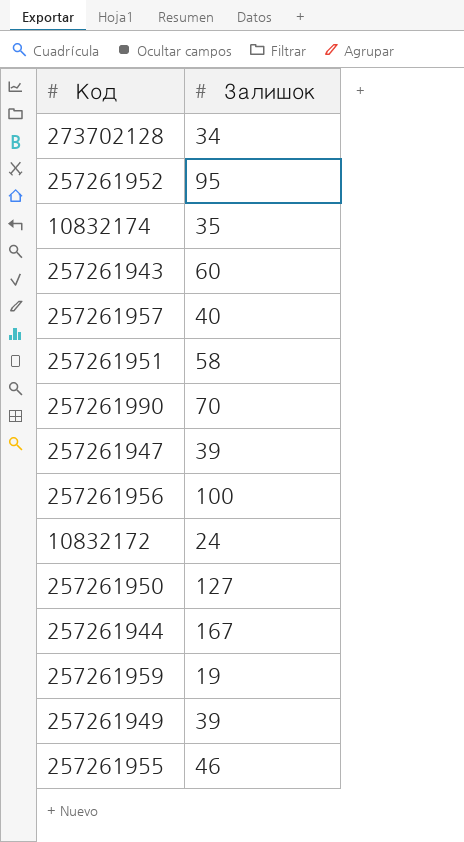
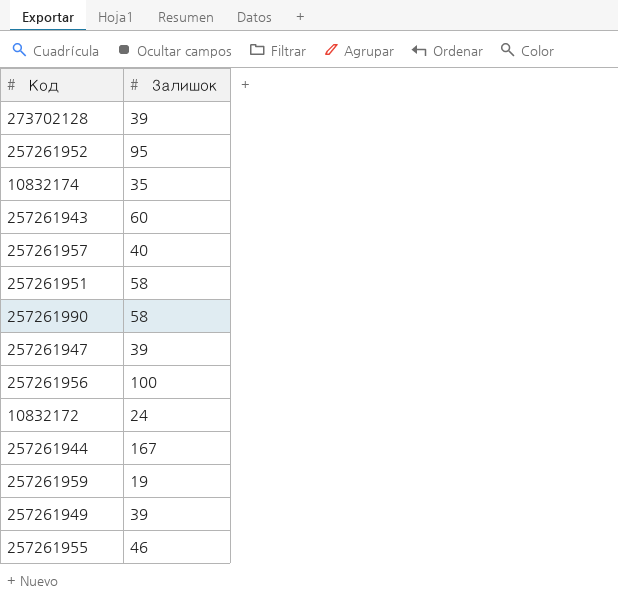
row 257261950: 127 -> none
273702128 | Залишок: 34 -> 39
257261990 | Залишок: 70 -> 58

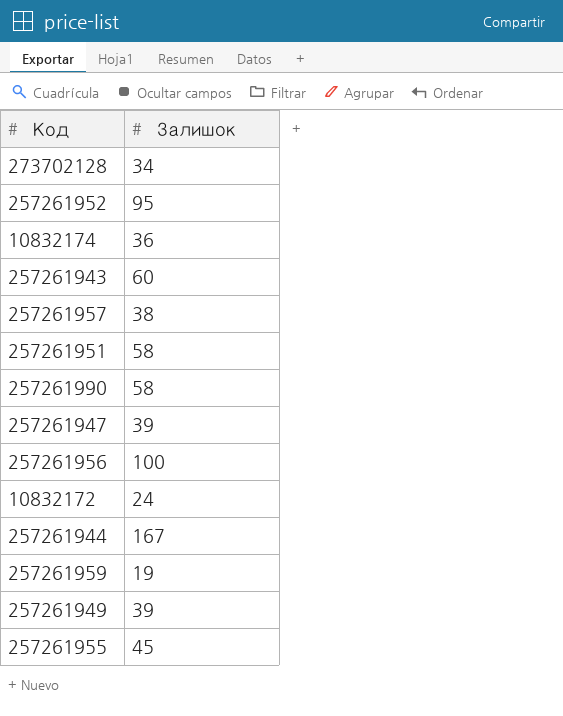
273702128 | Залишок: 39 -> 34
10832174 | Залишок: 35 -> 36
257261957 | Залишок: 40 -> 38
257261955 | Залишок: 46 -> 45

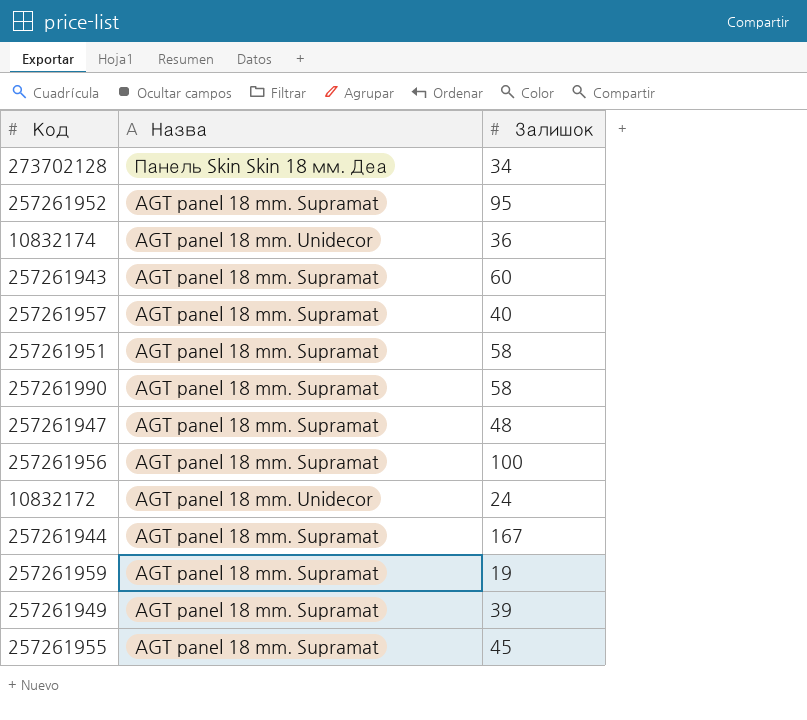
column Назва | position: none -> 2
257261957 | Залишок: 38 -> 40
257261947 | Залишок: 39 -> 48

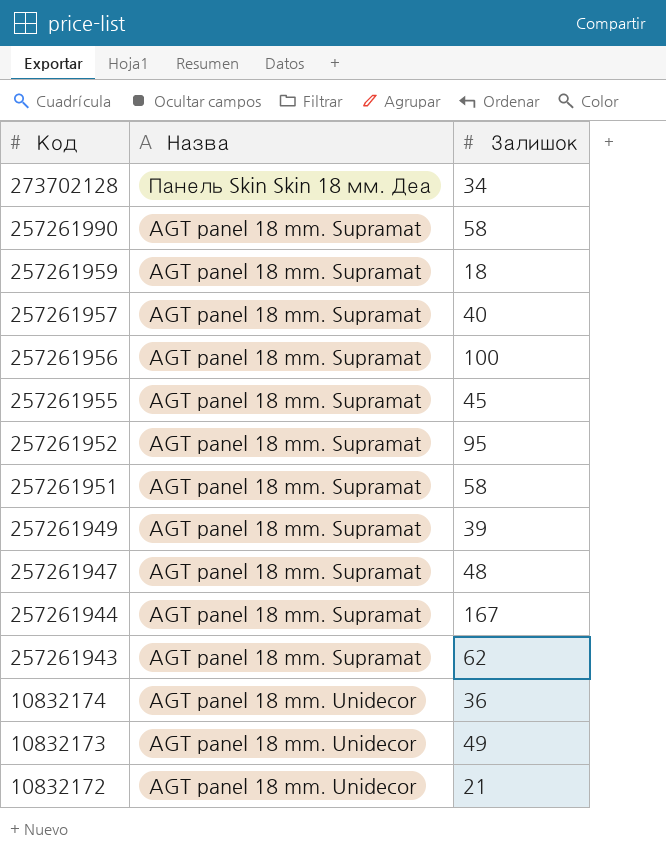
row order: none -> Код descending
257261959 | Залишок: 19 -> 18
257261943 | Залишок: 60 -> 62
row 10832173: none -> AGT panel 18 mm. Unidecor | 49
10832172 | Залишок: 24 -> 21

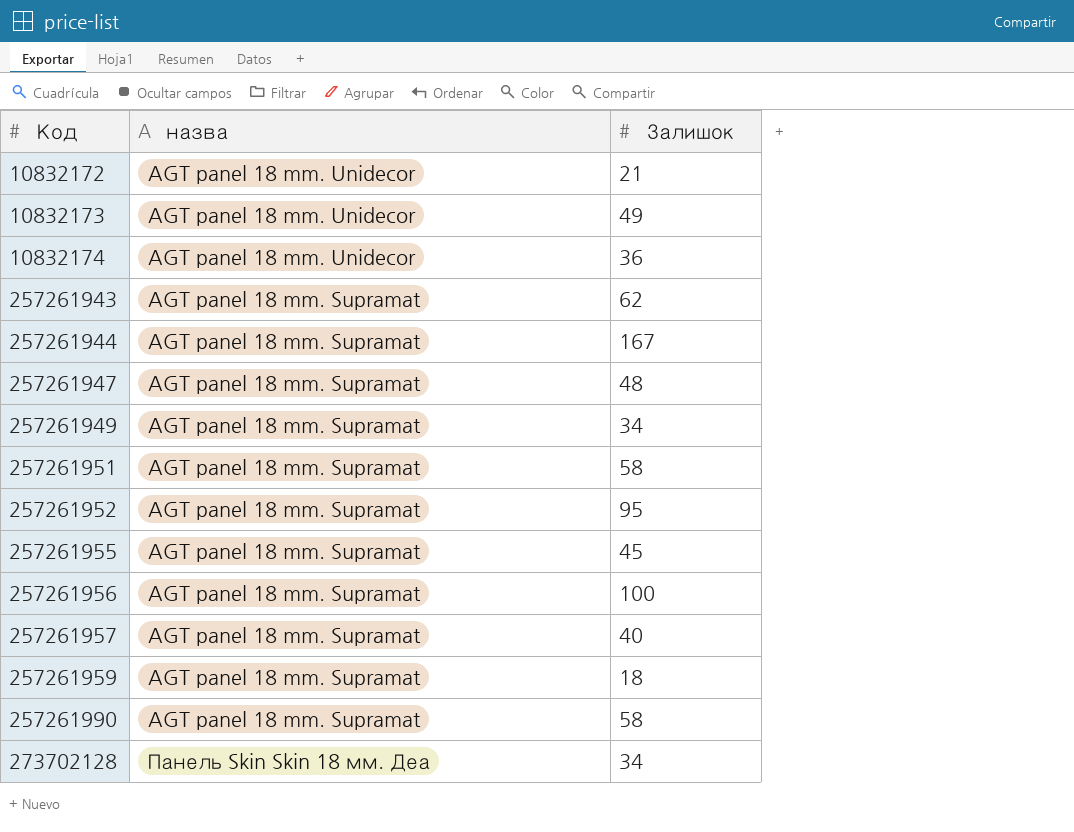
row order: Код descending -> Код ascending
column name: Назва -> назва
257261949 | Залишок: 39 -> 34

